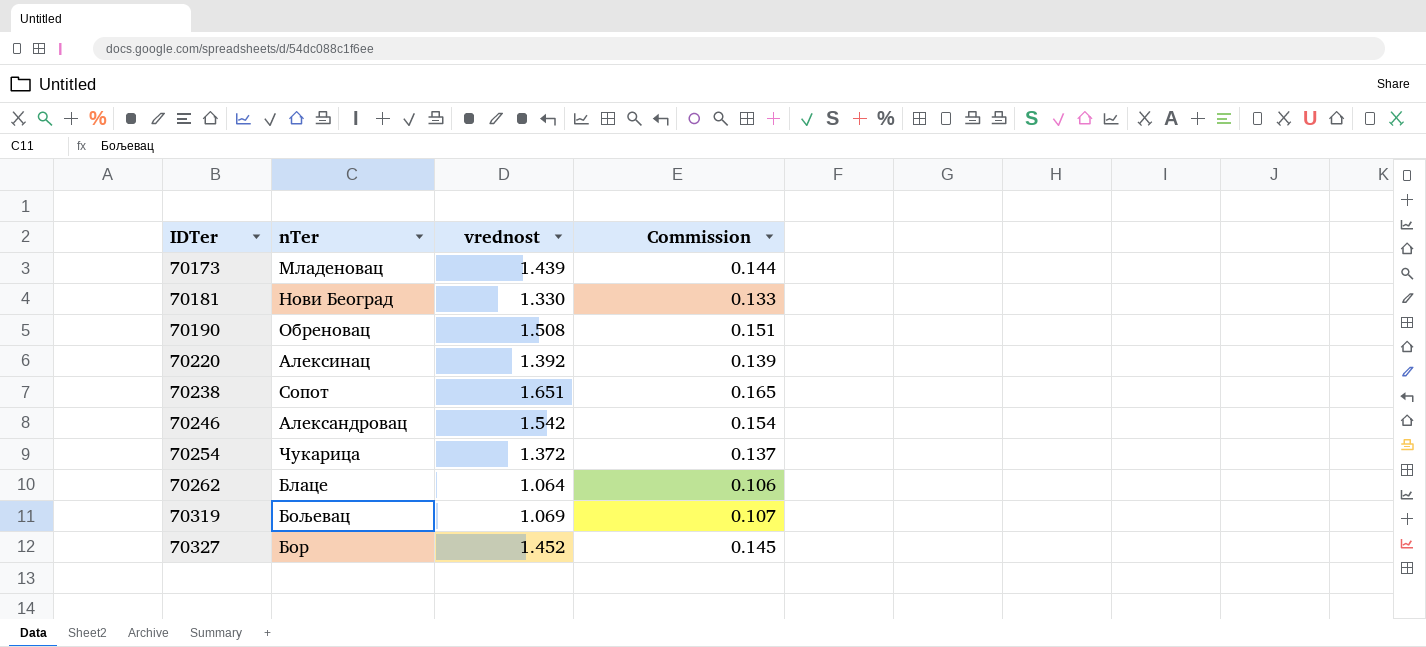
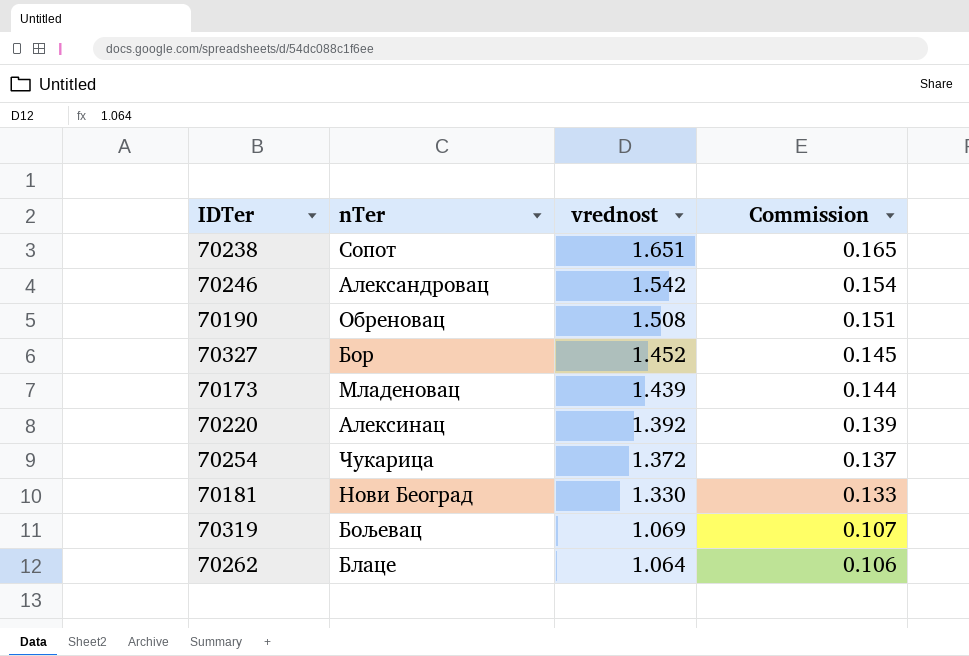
row order: IDTer ascending -> vrednost descending

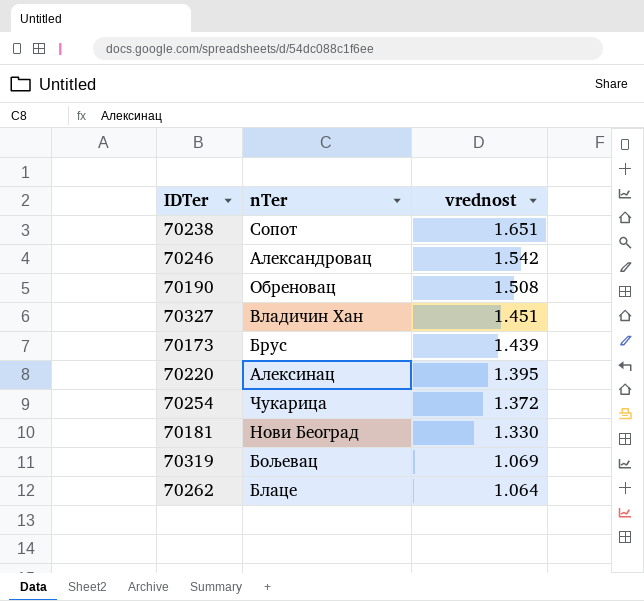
column Commission | formula: [vrednost] * 0.1 -> none
70327 | nTer: Бор -> Владичин Хан
70327 | vrednost: 1.452 -> 1.451
70173 | nTer: Младеновац -> Брус
70220 | vrednost: 1.392 -> 1.395

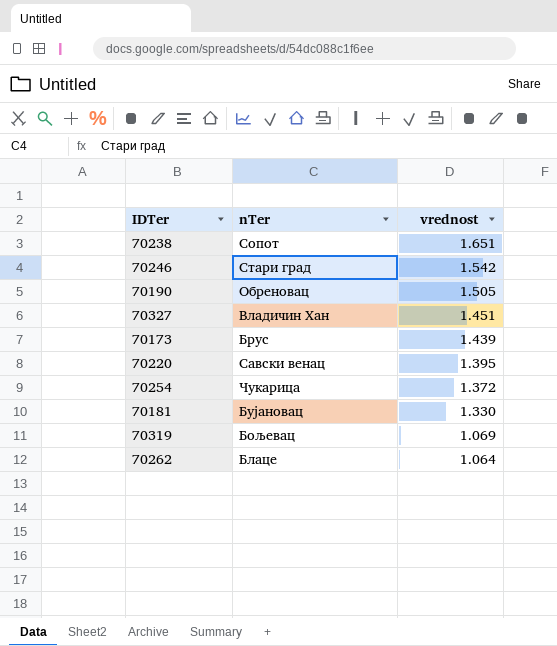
70246 | nTer: Александровац -> Стари град
70190 | vrednost: 1.508 -> 1.505
70220 | nTer: Алексинац -> Савски венац
70181 | nTer: Нови Београд -> Бујановац

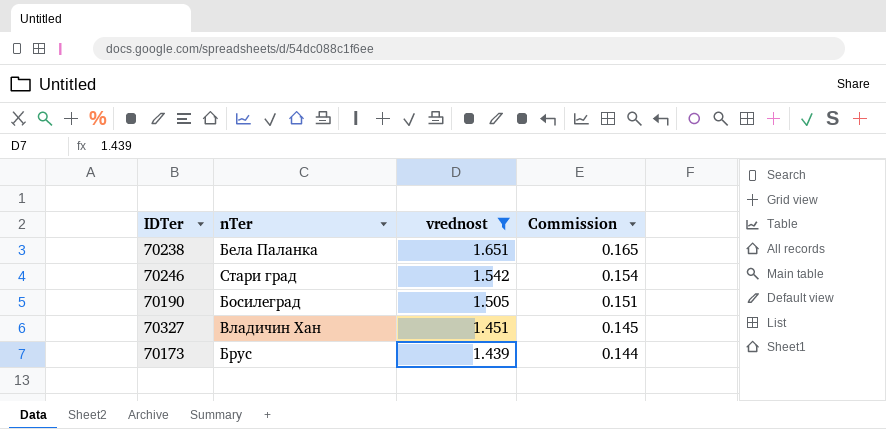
filter: none -> vrednost >= 1.439
column Commission | formula: none -> [vrednost] * 0.1
70238 | nTer: Сопот -> Бела Паланка
70190 | nTer: Обреновац -> Босилеград

